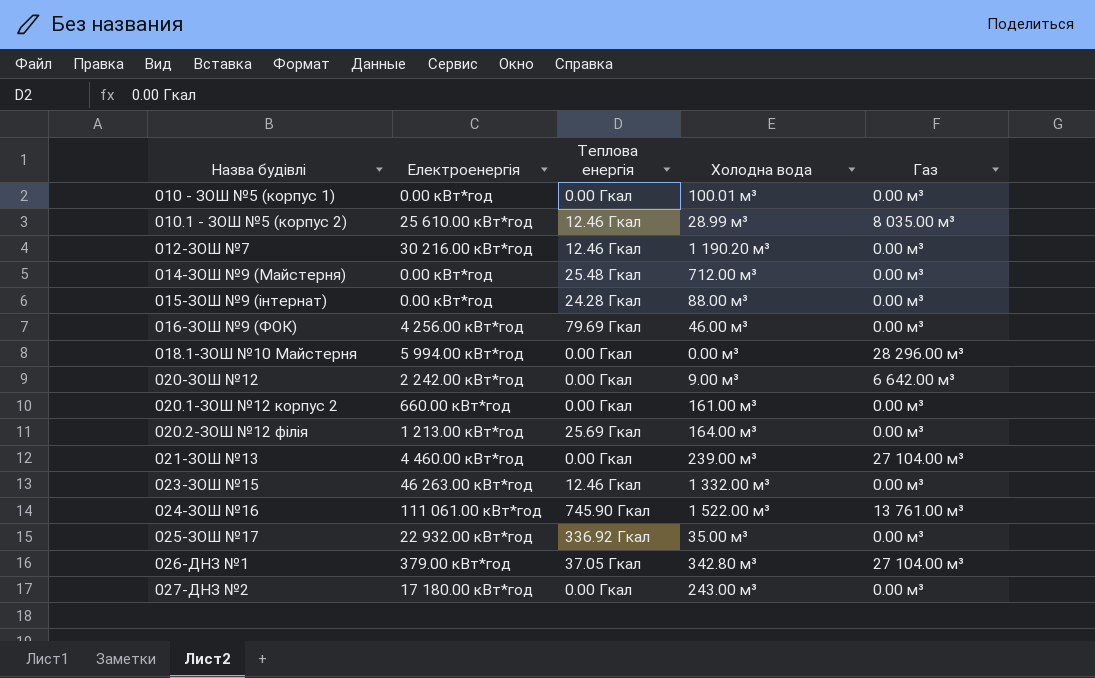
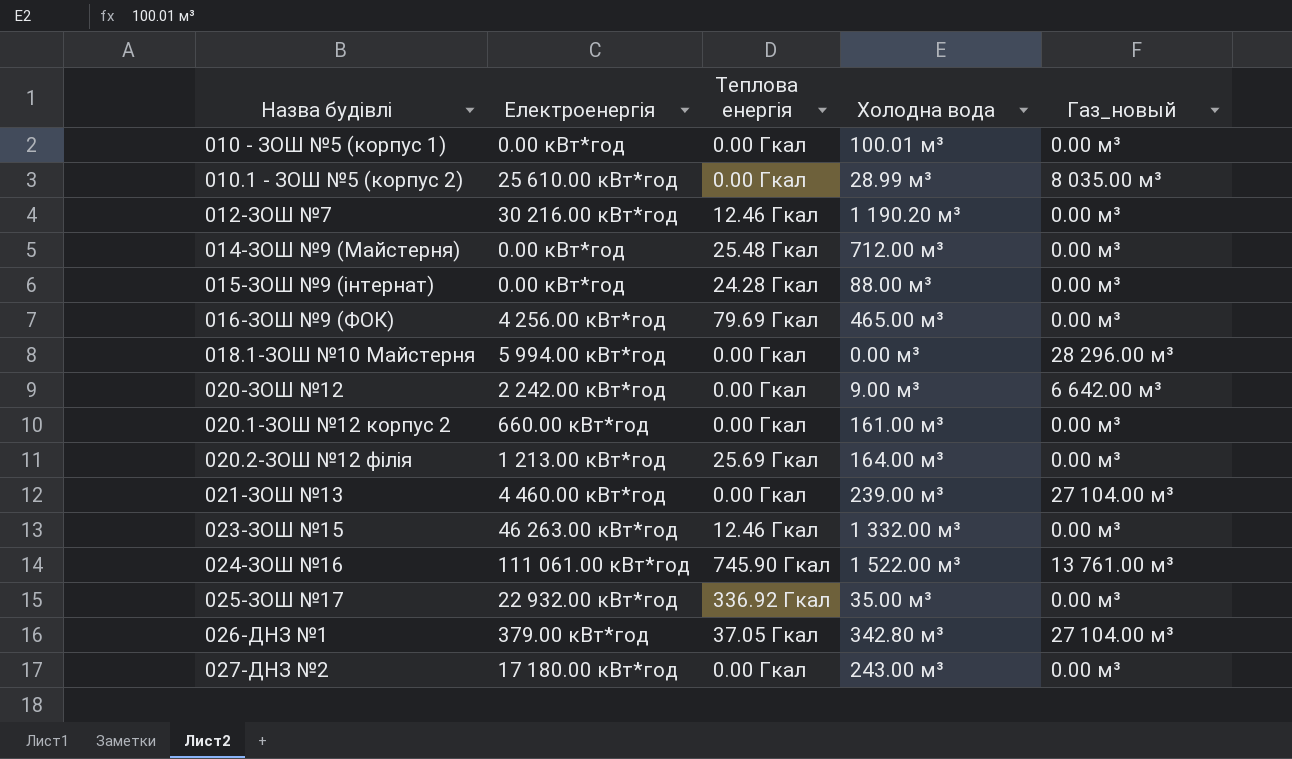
column name: Газ -> Газ_новый
010.1 - ЗОШ №5 (корпус 2) | Теплова енергія: 12.46 Гкал -> 0.00 Гкал
016-ЗОШ №9 (ФОК) | Холодна вода: 46.00 м³ -> 465.00 м³

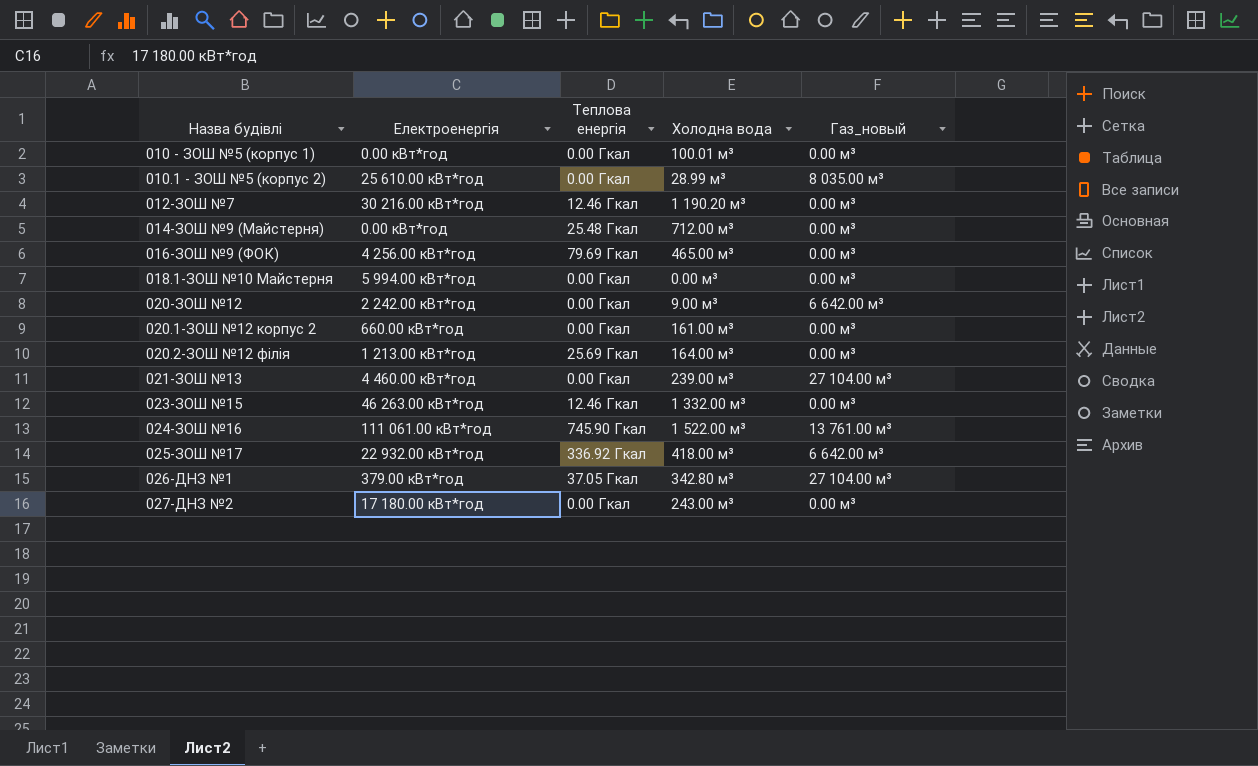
row 015-ЗОШ №9 (інтернат): 0.00 кВт*год | 24.28 Гкал | 88.00 м³ | 0.00 м³ -> none
018.1-ЗОШ №10 Майстерня | Газ_новый: 28 296.00 м³ -> 0.00 м³
025-ЗОШ №17 | Холодна вода: 35.00 м³ -> 418.00 м³
025-ЗОШ №17 | Газ_новый: 0.00 м³ -> 6 642.00 м³

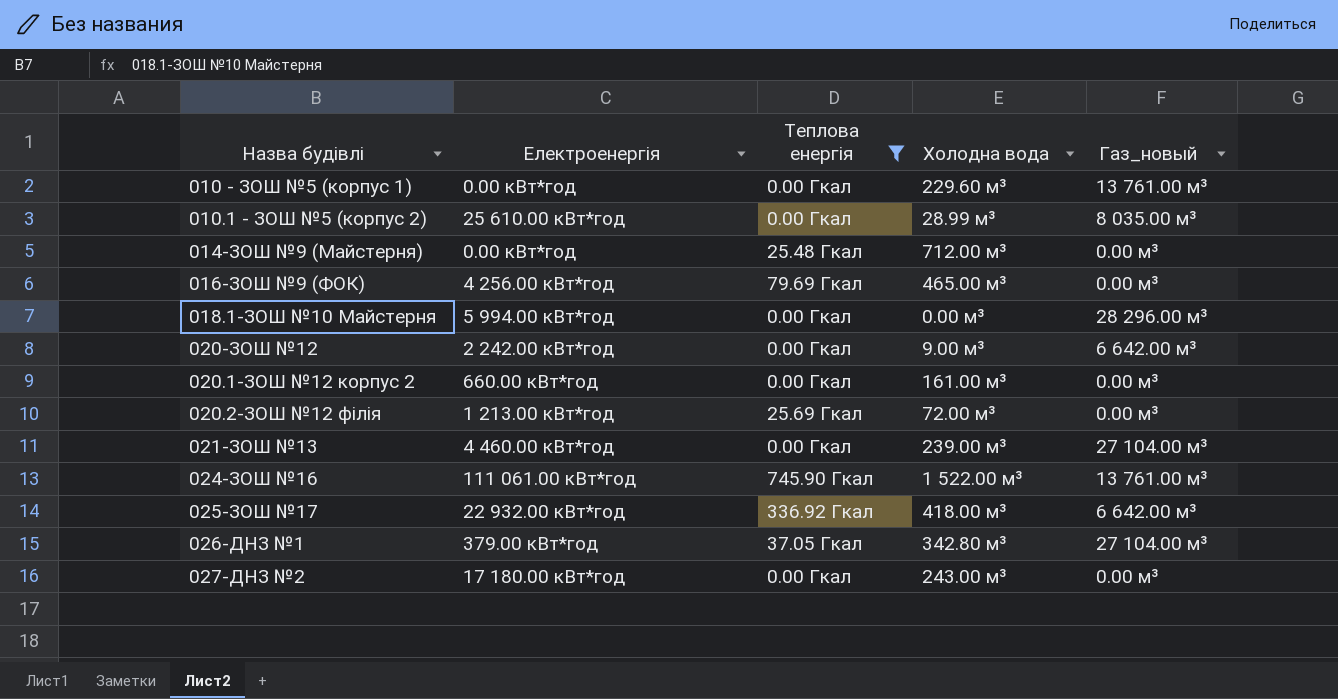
filter: none -> Теплова енергія != 12.46 Гкал
010 - ЗОШ №5 (корпус 1) | Холодна вода: 100.01 м³ -> 229.60 м³
010 - ЗОШ №5 (корпус 1) | Газ_новый: 0.00 м³ -> 13 761.00 м³
018.1-ЗОШ №10 Майстерня | Газ_новый: 0.00 м³ -> 28 296.00 м³
020.2-ЗОШ №12 філія | Холодна вода: 164.00 м³ -> 72.00 м³

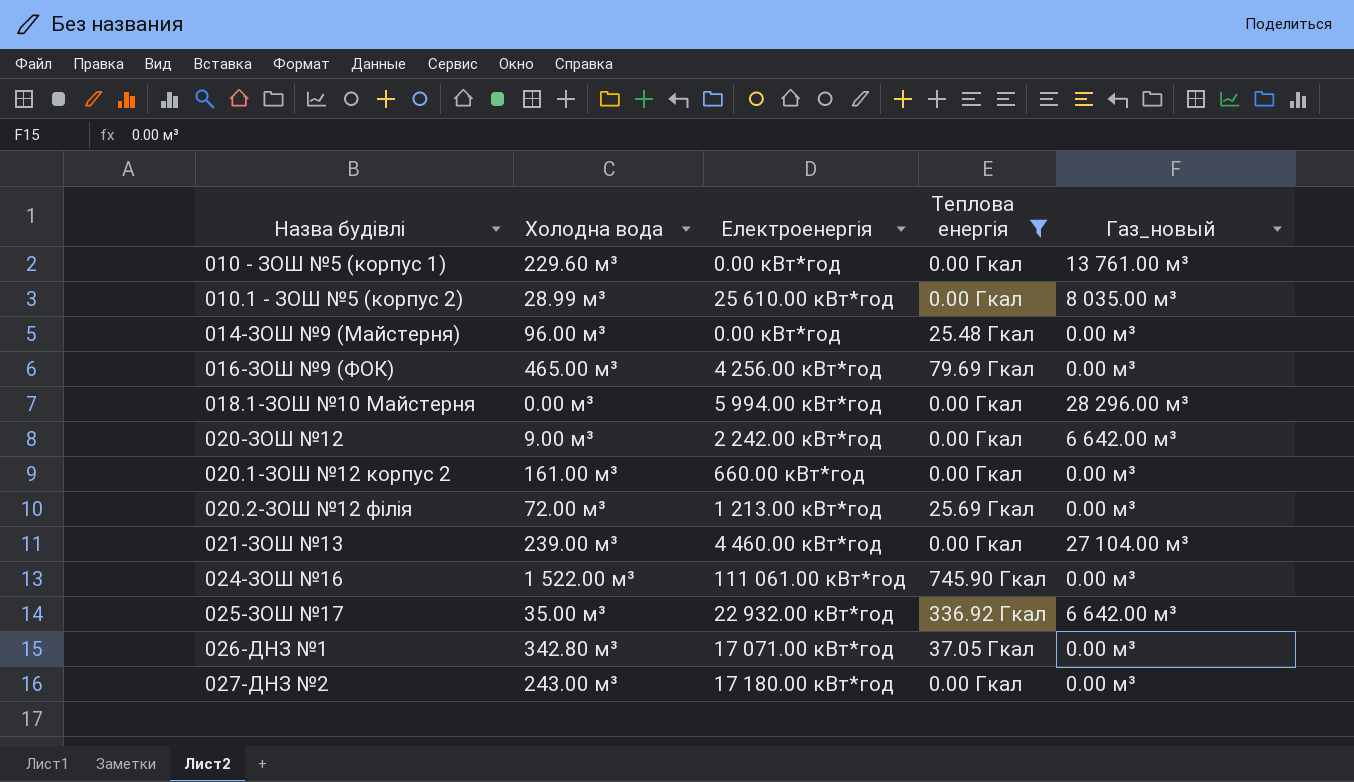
column Холодна вода | position: 4 -> 2
014-ЗОШ №9 (Майстерня) | Холодна вода: 712.00 м³ -> 96.00 м³
024-ЗОШ №16 | Газ_новый: 13 761.00 м³ -> 0.00 м³
025-ЗОШ №17 | Холодна вода: 418.00 м³ -> 35.00 м³
026-ДНЗ №1 | Електроенергія: 379.00 кВт*год -> 17 071.00 кВт*год
026-ДНЗ №1 | Газ_новый: 27 104.00 м³ -> 0.00 м³

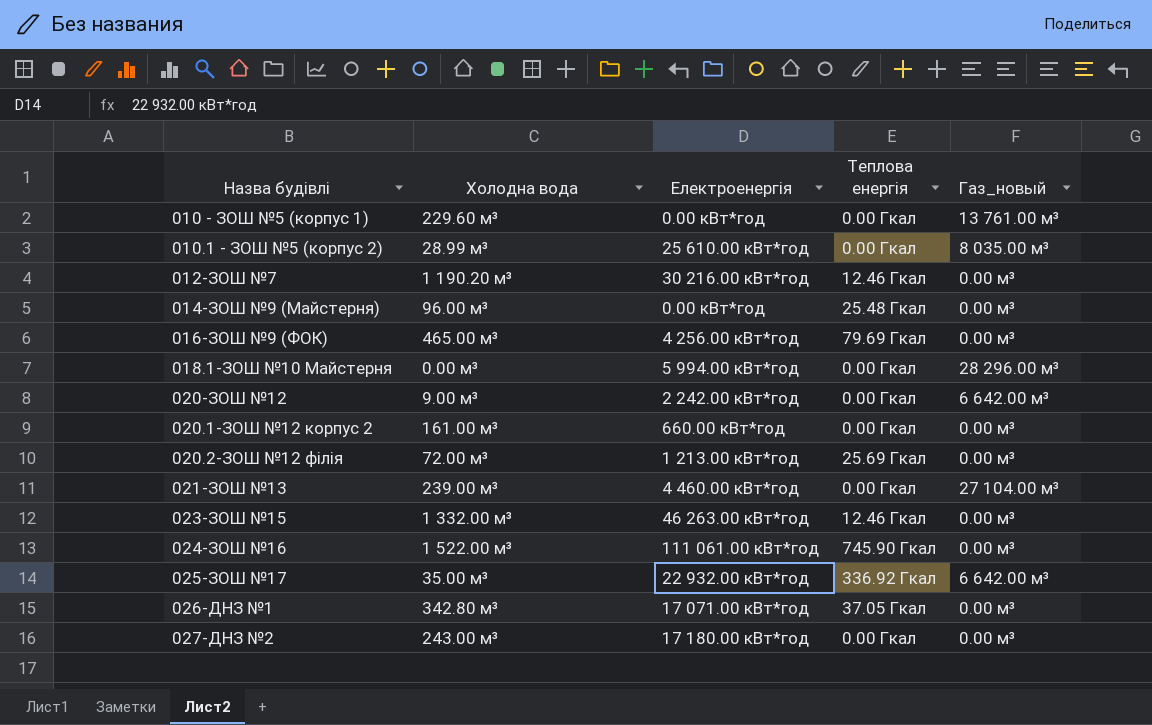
filter: Теплова енергія != 12.46 Гкал -> none

